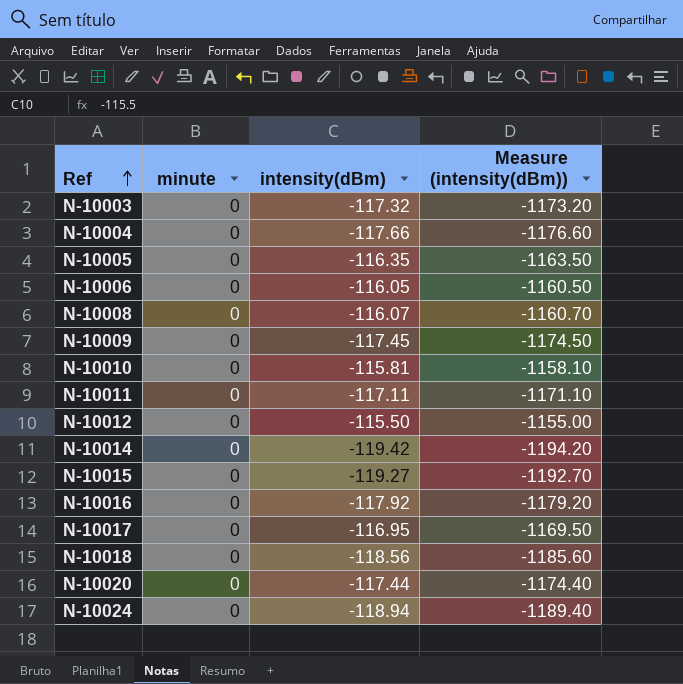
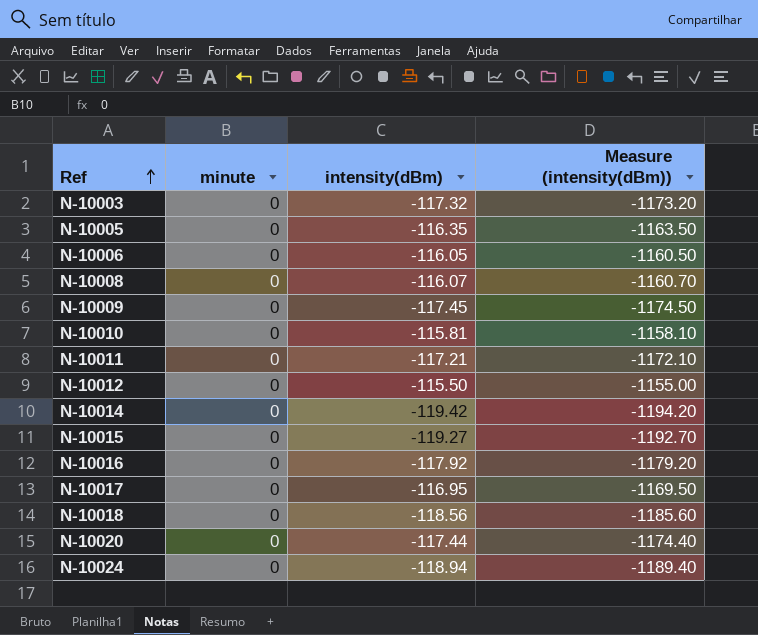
row N-10004: 0 | -117.66 | -1176.60 -> none
N-10011 | intensity(dBm): -117.11 -> -117.21
N-10011 | Measure (intensity(dBm)): -1171.10 -> -1172.10

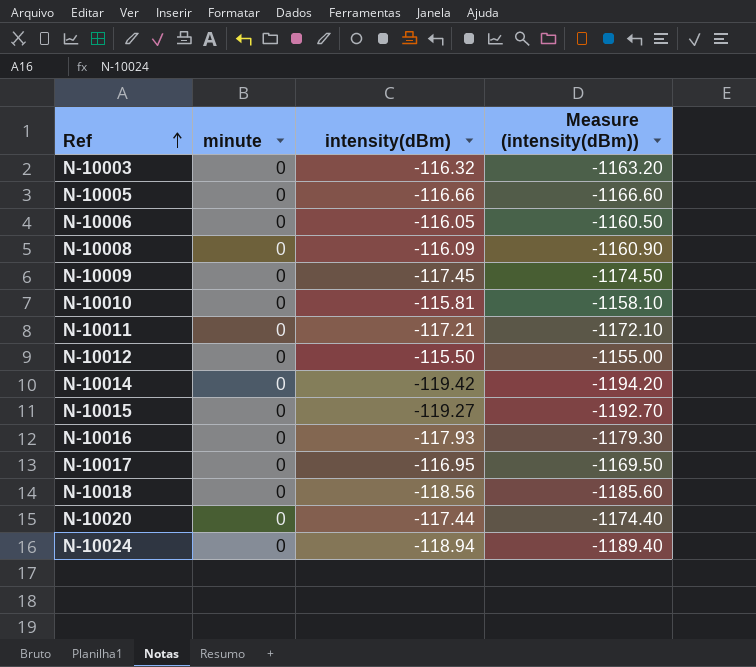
N-10003 | intensity(dBm): -117.32 -> -116.32
N-10003 | Measure (intensity(dBm)): -1173.20 -> -1163.20
N-10005 | intensity(dBm): -116.35 -> -116.66
N-10005 | Measure (intensity(dBm)): -1163.50 -> -1166.60
N-10008 | intensity(dBm): -116.07 -> -116.09
N-10008 | Measure (intensity(dBm)): -1160.70 -> -1160.90
N-10016 | intensity(dBm): -117.92 -> -117.93
N-10016 | Measure (intensity(dBm)): -1179.20 -> -1179.30

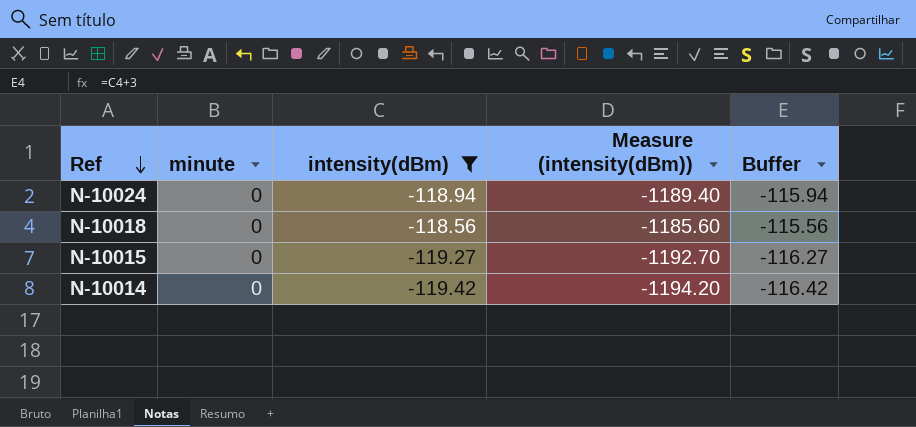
filter: none -> intensity(dBm) <= -118.56
row order: Ref ascending -> Ref descending
column Buffer | formula: none -> [intensity(dBm)] + 3

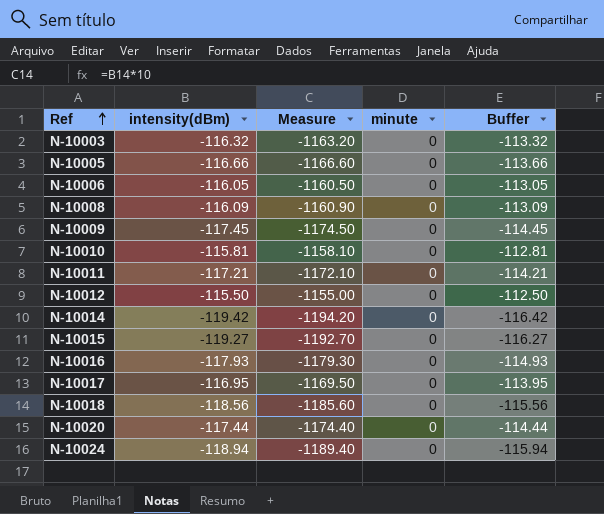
filter: intensity(dBm) <= -118.56 -> none
row order: Ref descending -> Ref ascending
column name: Measure (intensity(dBm)) -> Measure
column minute | position: 2 -> 4

